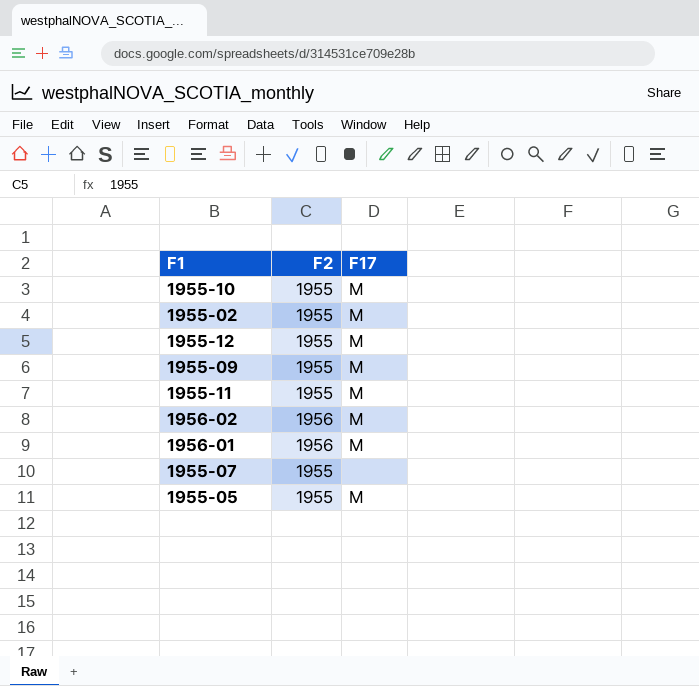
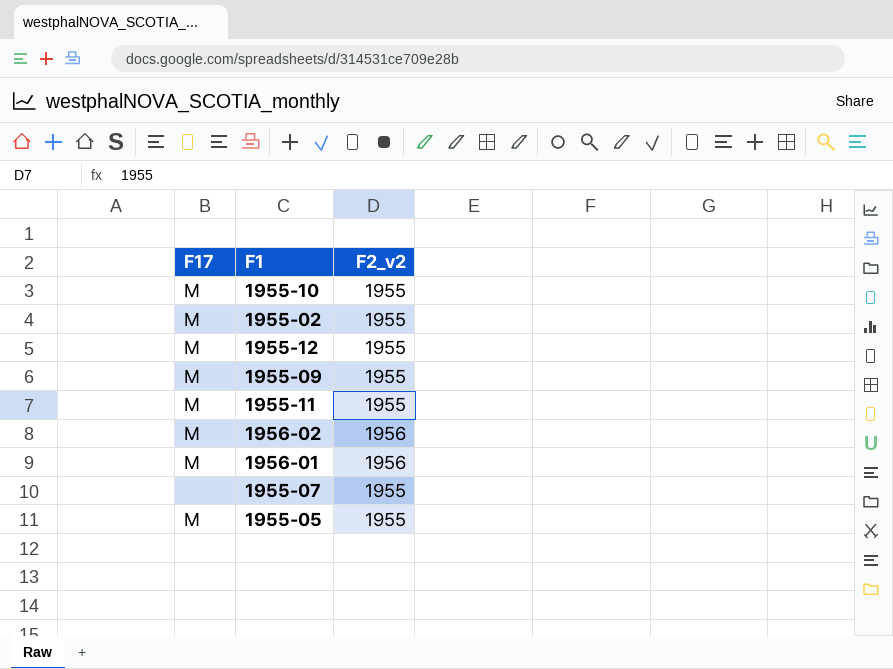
column F17 | position: 3 -> 1
column name: F2 -> F2_v2

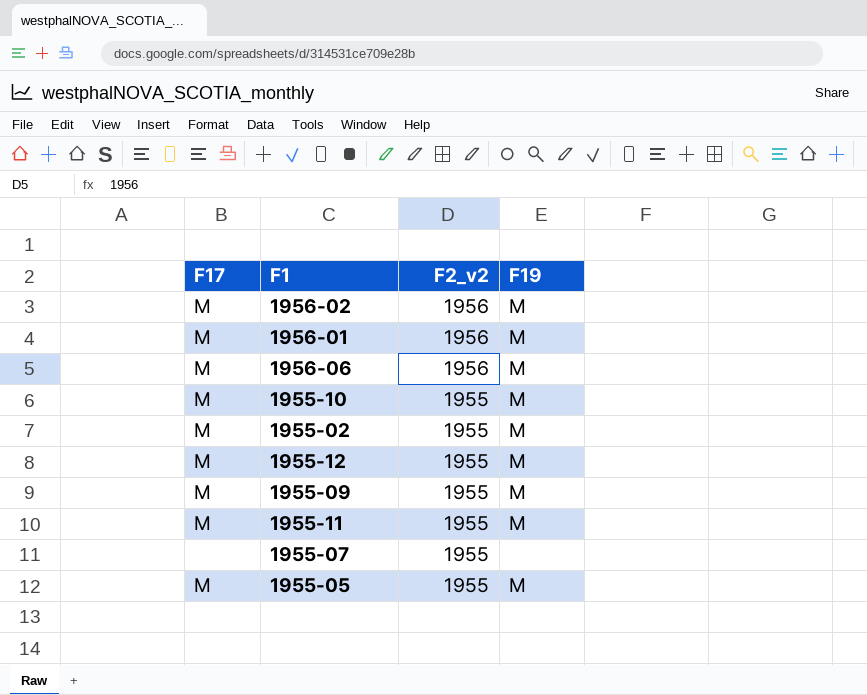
row order: none -> F2_v2 descending
column F19 | position: none -> 4
row 1956-06: none -> M | 1956 | M

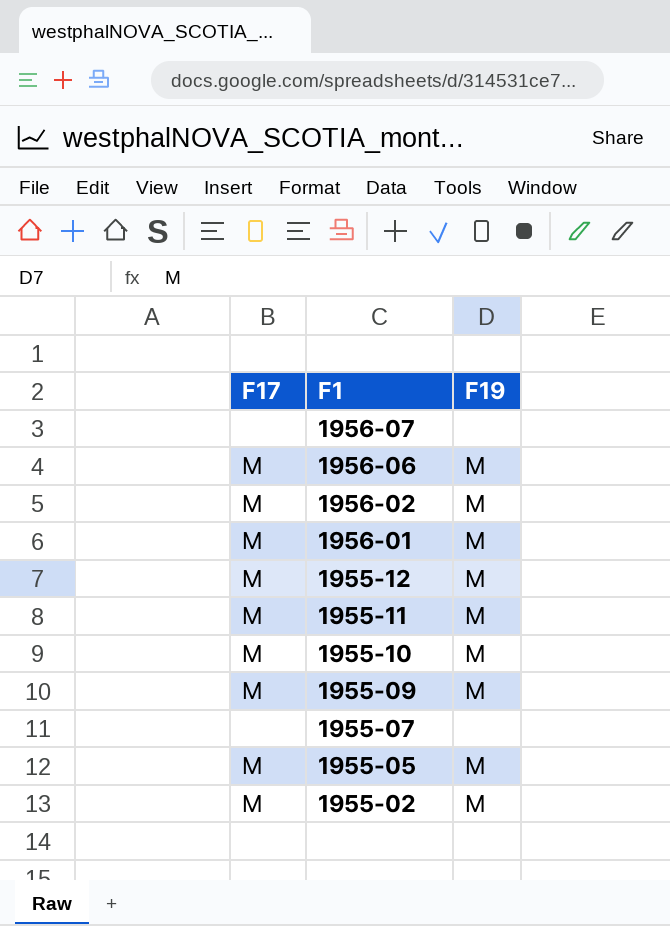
row order: F2_v2 descending -> F1 descending
column F2_v2 | position: 3 -> none
row 1956-07: none -> none | none

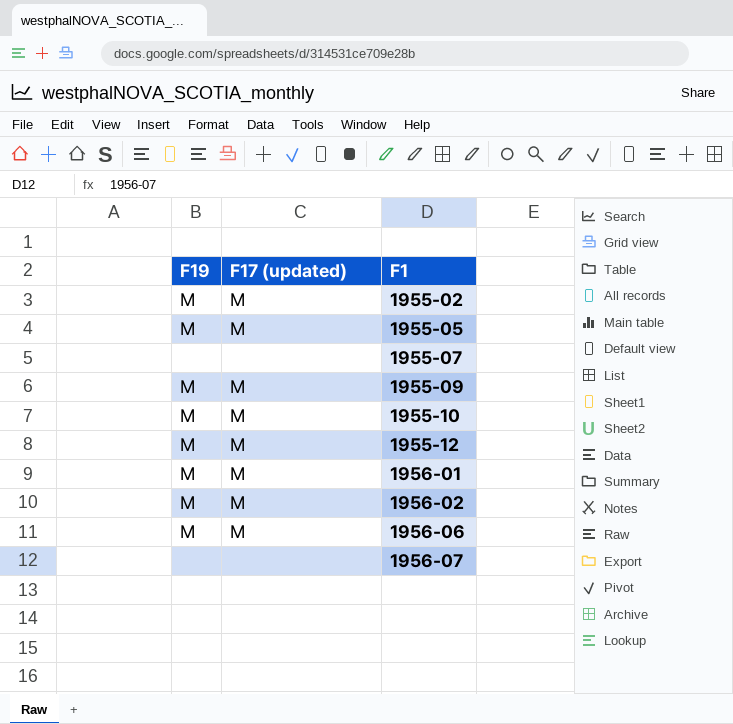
row order: F1 descending -> F1 ascending
column F19 | position: 3 -> 1
column name: F17 -> F17 (updated)
row 1955-11: M | M -> none

